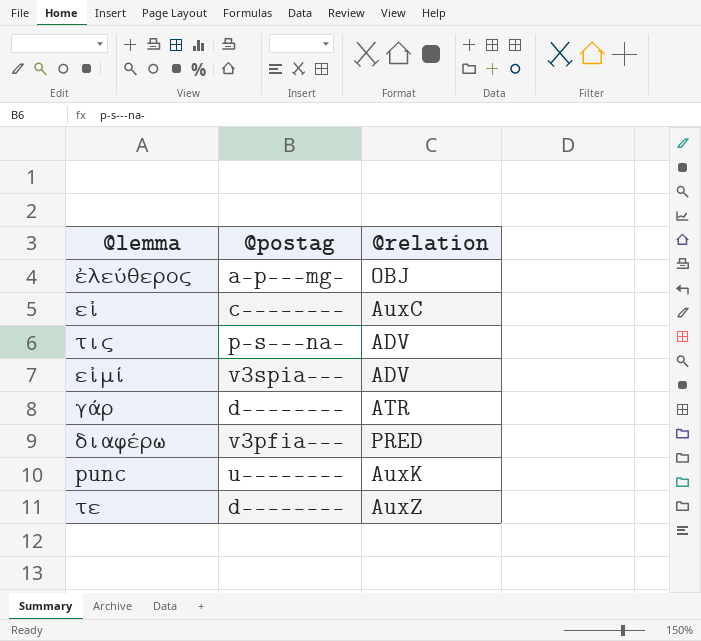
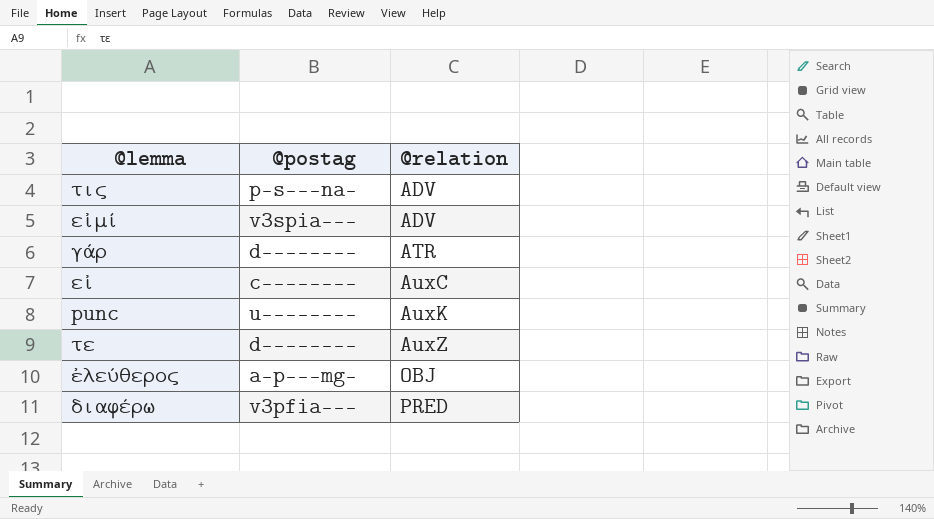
row order: none -> @relation ascending

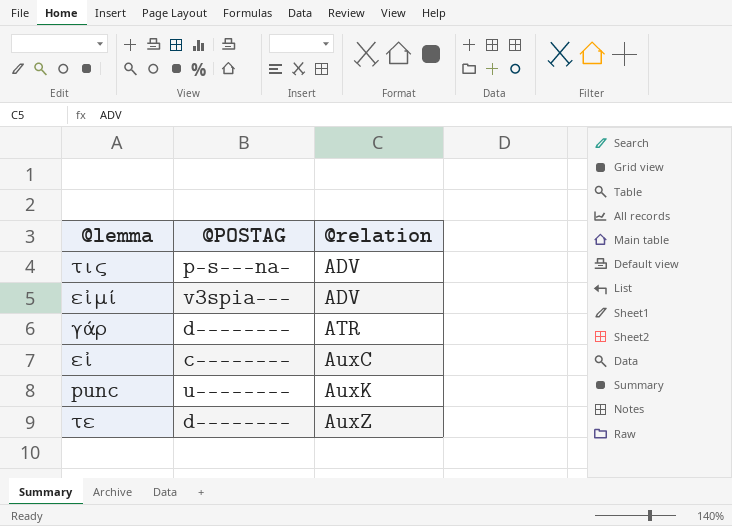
column name: @postag -> @POSTAG
row ἐλεύθερος: a-p---mg- | OBJ -> none
row διαφέρω: v3pfia--- | PRED -> none

